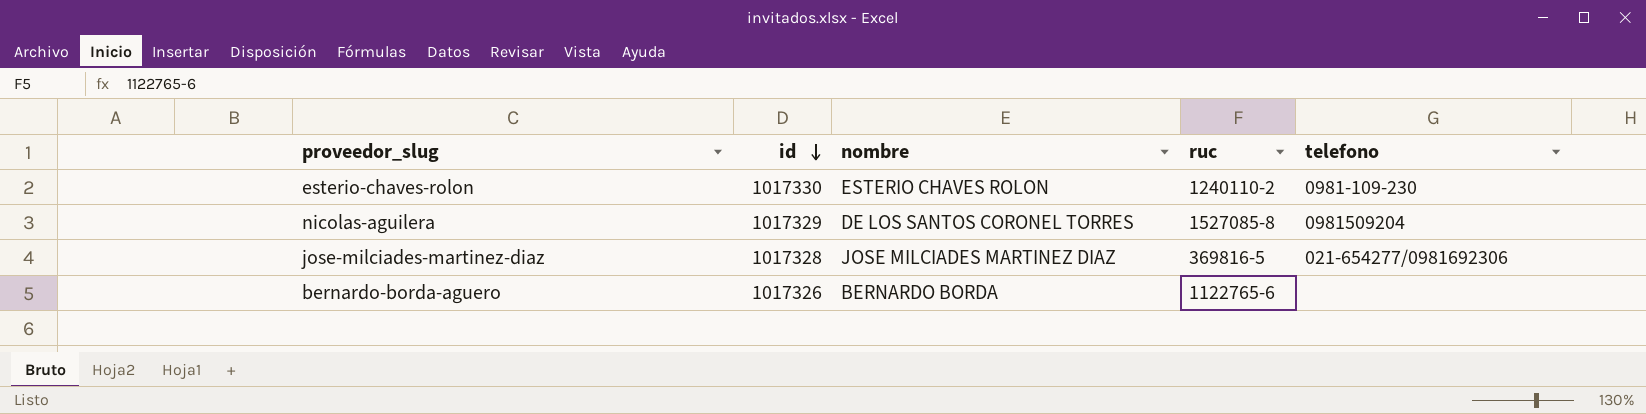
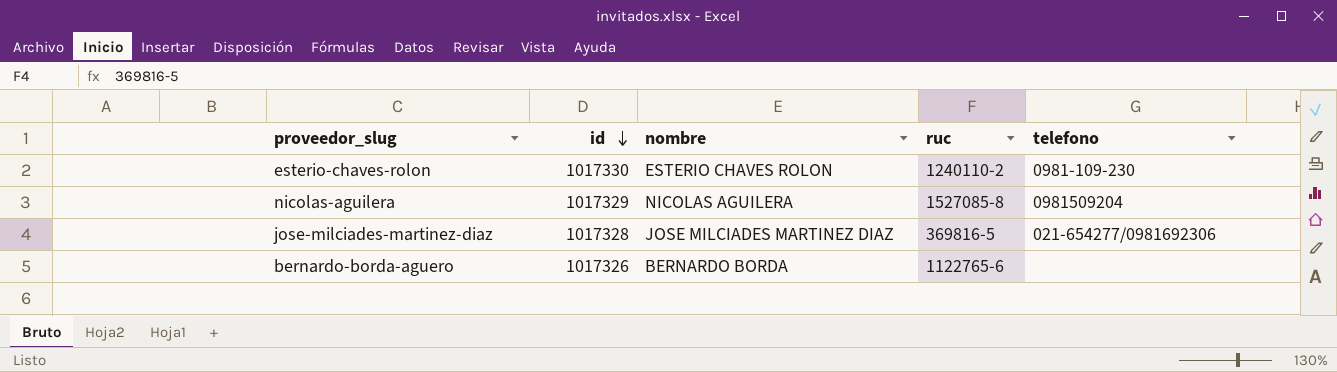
nicolas-aguilera | nombre: DE LOS SANTOS CORONEL TORRES -> NICOLAS AGUILERA

